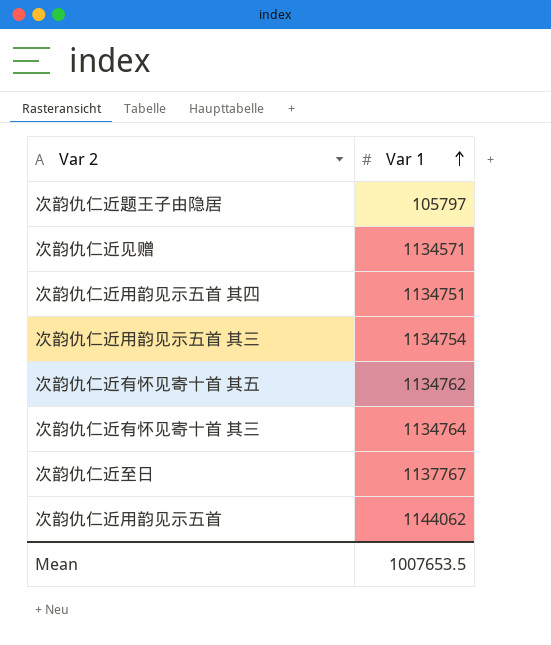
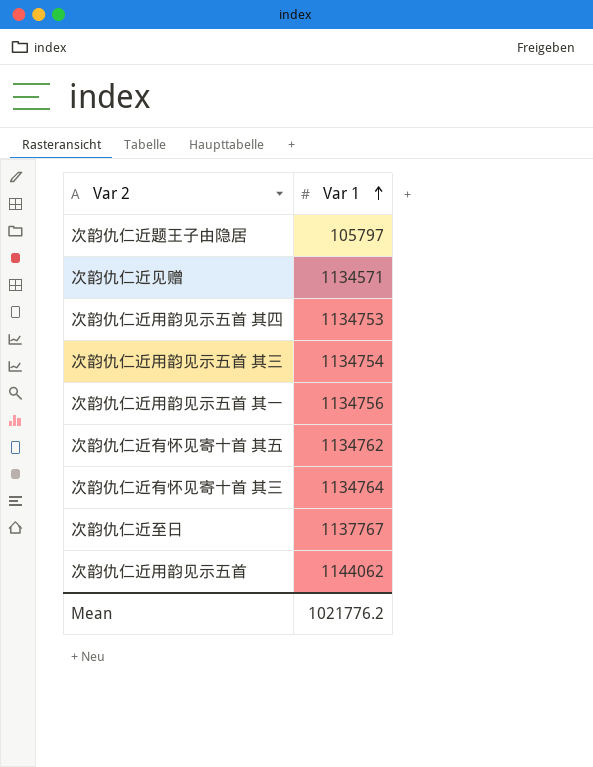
次韵仇仁近用韵见示五首 其四 | Var 1: 1134751 -> 1134753
row 次韵仇仁近用韵见示五首 其一: none -> 1134756
Mean | Var 1: 1007653.5 -> 1021776.2

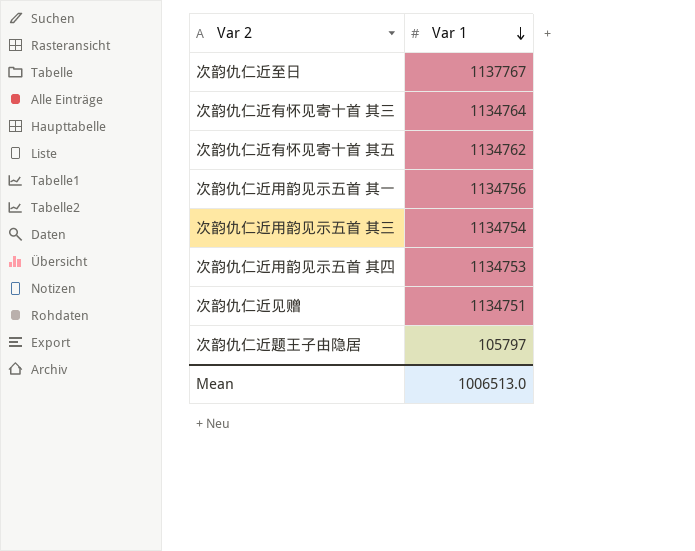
row order: Var 1 ascending -> Var 1 descending
row 次韵仇仁近用韵见示五首: 1144062 -> none
次韵仇仁近见赠 | Var 1: 1134571 -> 1134751
Mean | Var 1: 1021776.2 -> 1006513.0

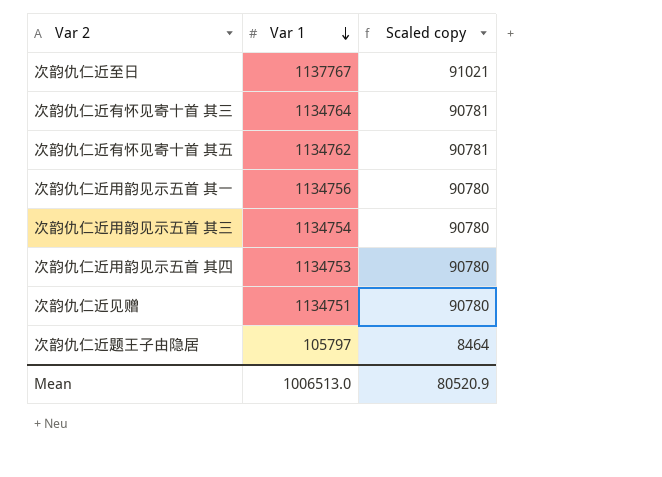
column Scaled copy | formula: none -> [Var 1] * 0.08

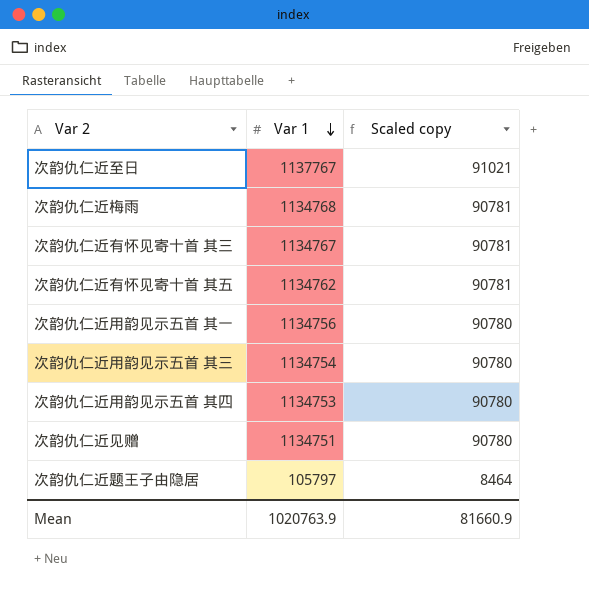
row 次韵仇仁近梅雨: none -> 1134768 | 90781
次韵仇仁近有怀见寄十首 其三 | Var 1: 1134764 -> 1134767
Mean | Var 1: 1006513.0 -> 1020763.9
Mean | Scaled copy: 80520.9 -> 81660.9

